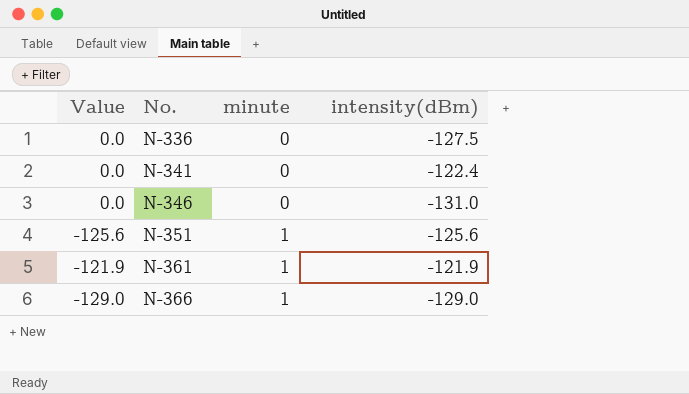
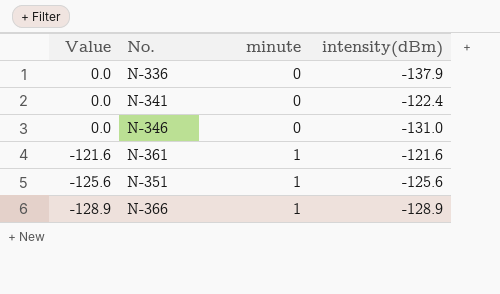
row order: No. ascending -> Value descending
N-336 | intensity(dBm): -127.5 -> -137.9
N-361 | Value: -121.9 -> -121.6
N-361 | intensity(dBm): -121.9 -> -121.6
N-366 | Value: -129.0 -> -128.9
N-366 | intensity(dBm): -129.0 -> -128.9

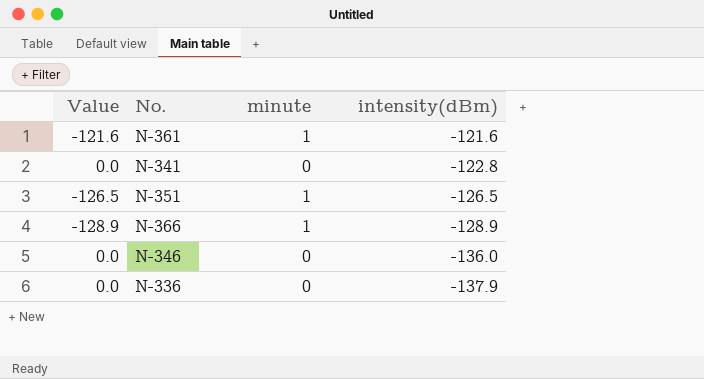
row order: Value descending -> intensity(dBm) descending
N-341 | intensity(dBm): -122.4 -> -122.8
N-351 | Value: -125.6 -> -126.5
N-351 | intensity(dBm): -125.6 -> -126.5
N-346 | intensity(dBm): -131.0 -> -136.0

